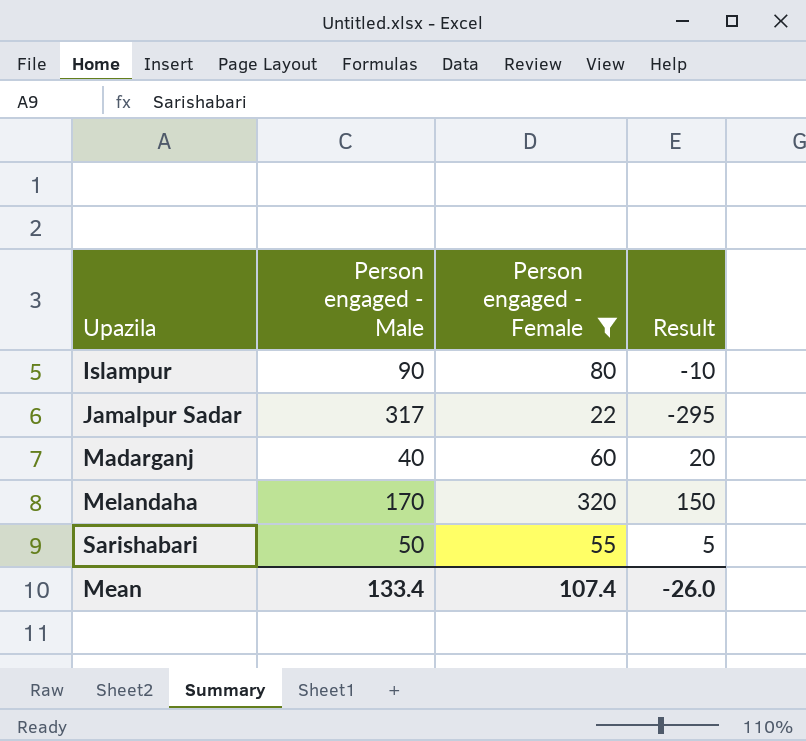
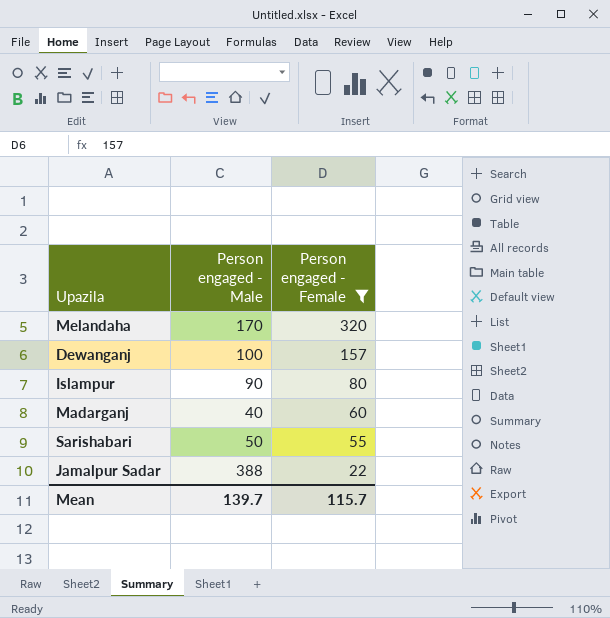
row order: Upazila ascending -> Person engaged - Female descending
column Result | formula: [Person engaged - Female] - [Person engaged - Male] -> none
row Dewanganj: none -> 100 | 157
Jamalpur Sadar | Person engaged - Male: 317 -> 388
Mean | Person engaged - Male: 133.4 -> 139.7
Mean | Person engaged - Female: 107.4 -> 115.7

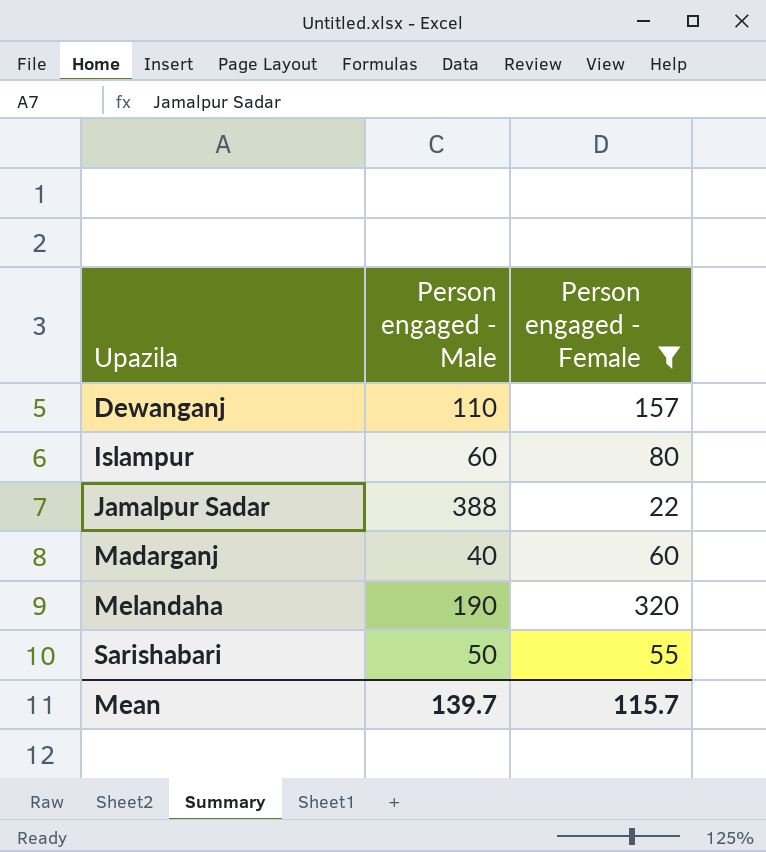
row order: Person engaged - Female descending -> Upazila ascending
Dewanganj | Person engaged - Male: 100 -> 110
Islampur | Person engaged - Male: 90 -> 60
Melandaha | Person engaged - Male: 170 -> 190

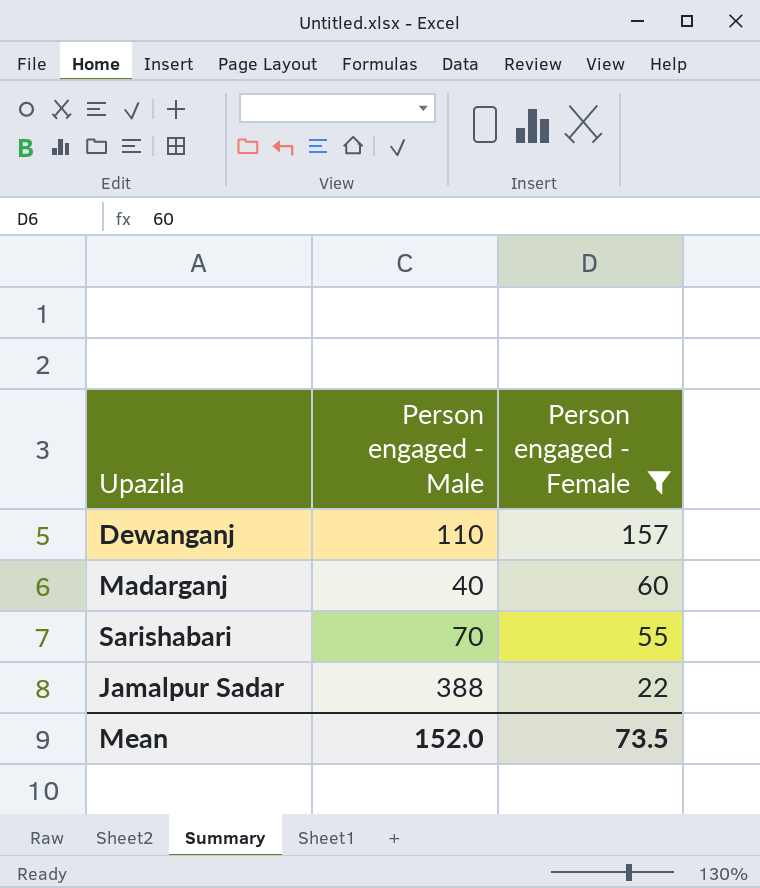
row order: Upazila ascending -> Person engaged - Female descending
row Islampur: 60 | 80 -> none
row Melandaha: 190 | 320 -> none
Sarishabari | Person engaged - Male: 50 -> 70
Mean | Person engaged - Male: 139.7 -> 152.0
Mean | Person engaged - Female: 115.7 -> 73.5

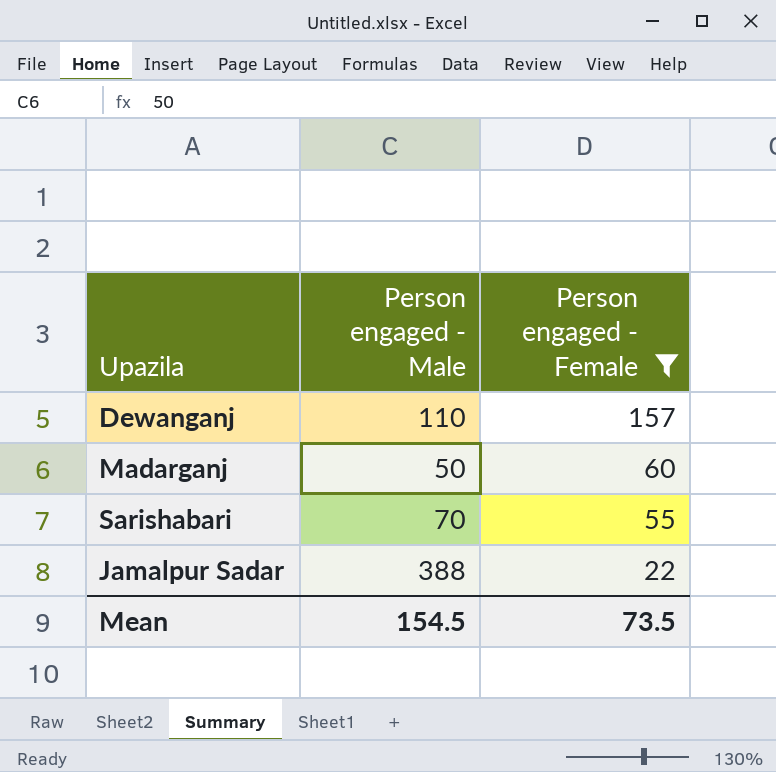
Madarganj | Person engaged - Male: 40 -> 50
Mean | Person engaged - Male: 152.0 -> 154.5

